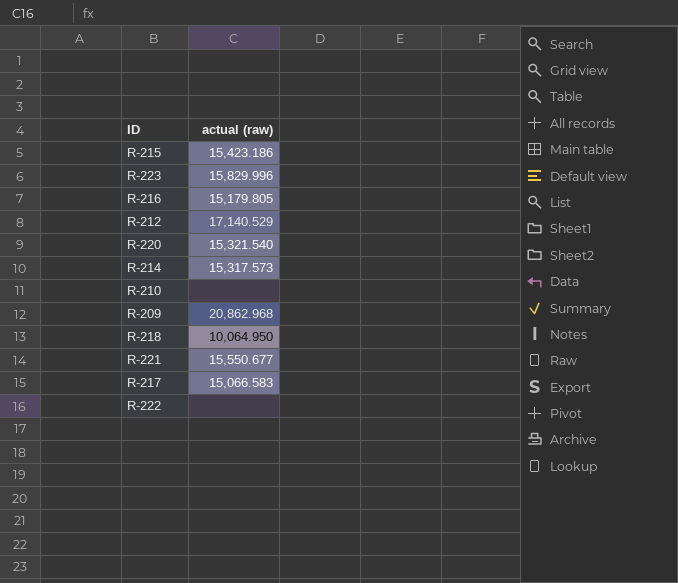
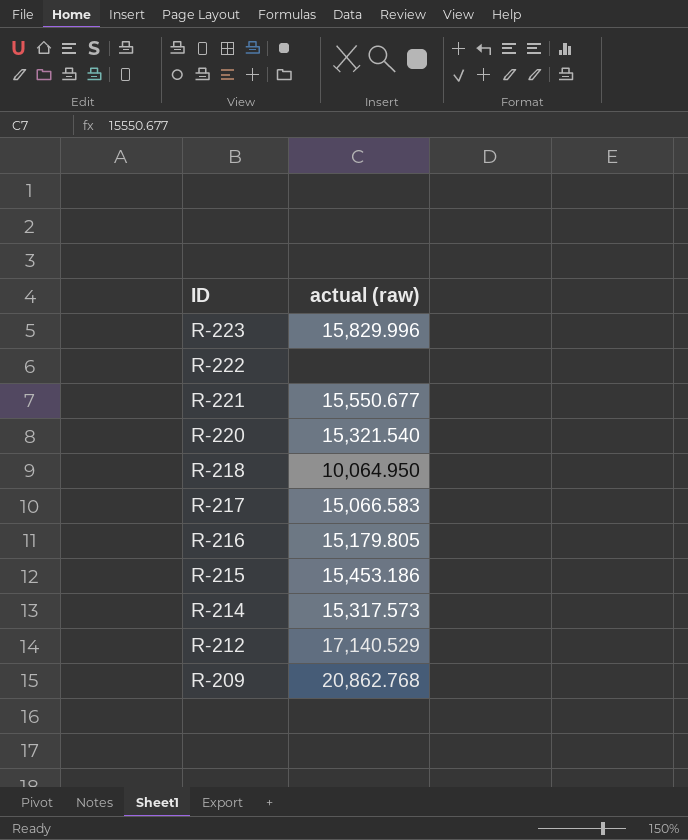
row order: none -> ID descending
row R-210: none -> none
R-215 | actual (raw): 15,423.186 -> 15,453.186
R-209 | actual (raw): 20,862.968 -> 20,862.768

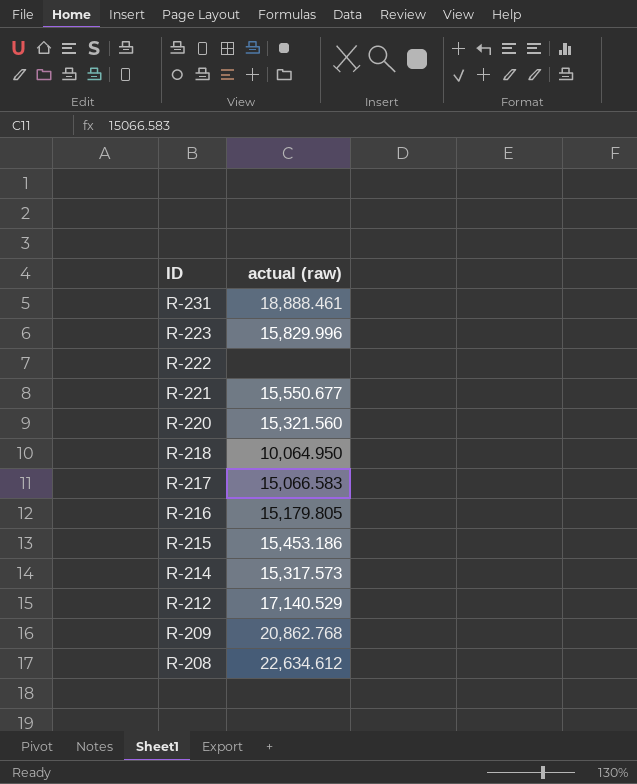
row R-231: none -> 18,888.461
R-220 | actual (raw): 15,321.540 -> 15,321.560
row R-208: none -> 22,634.612

